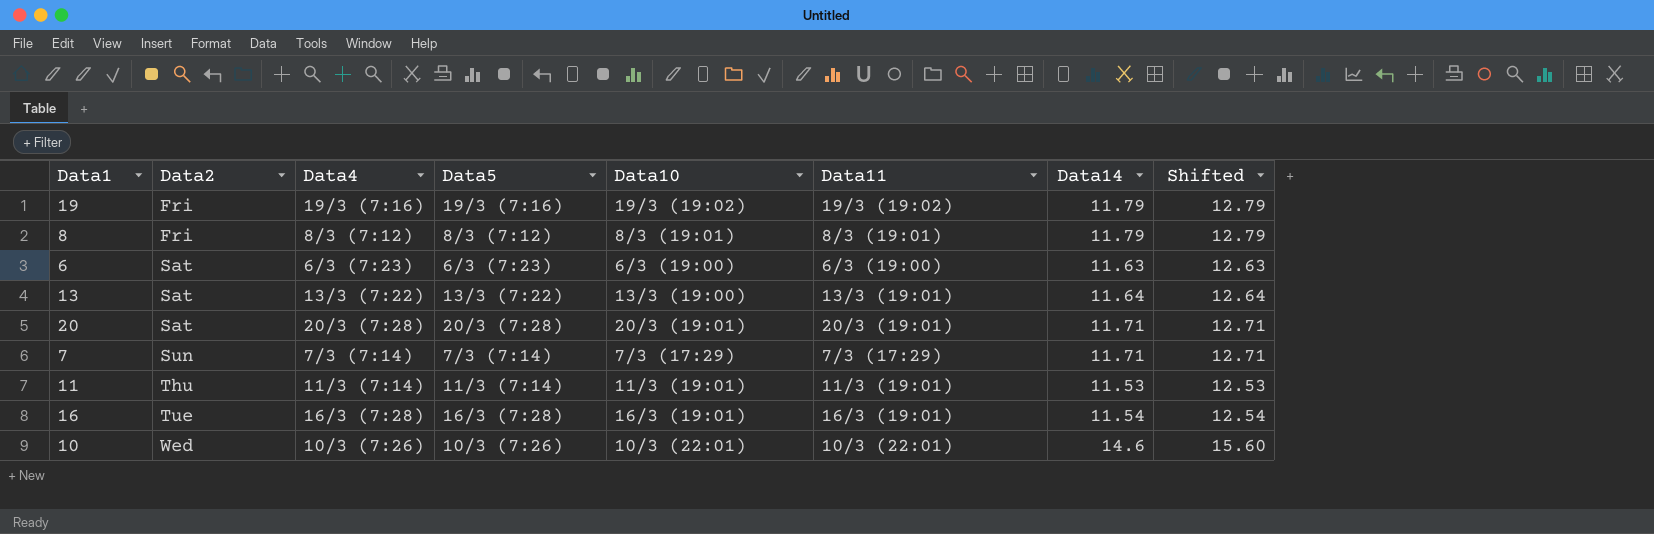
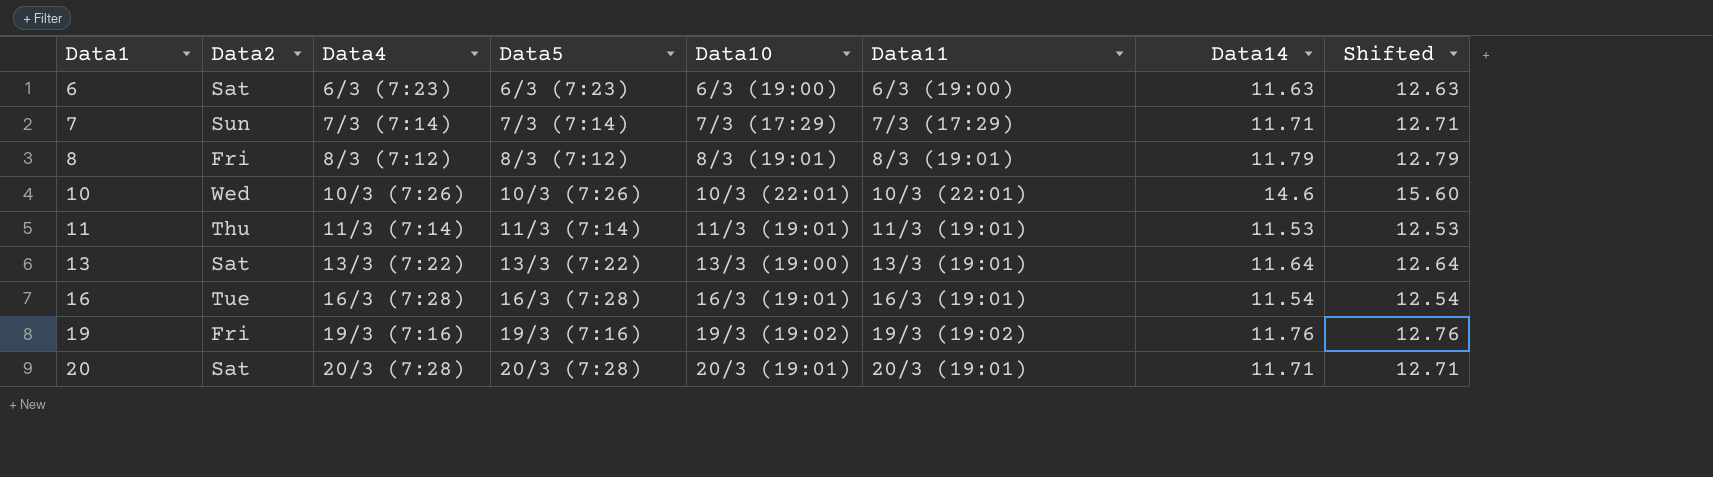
row order: Data2 ascending -> Data1 ascending
19 | Data14: 11.79 -> 11.76
19 | Shifted: 12.79 -> 12.76

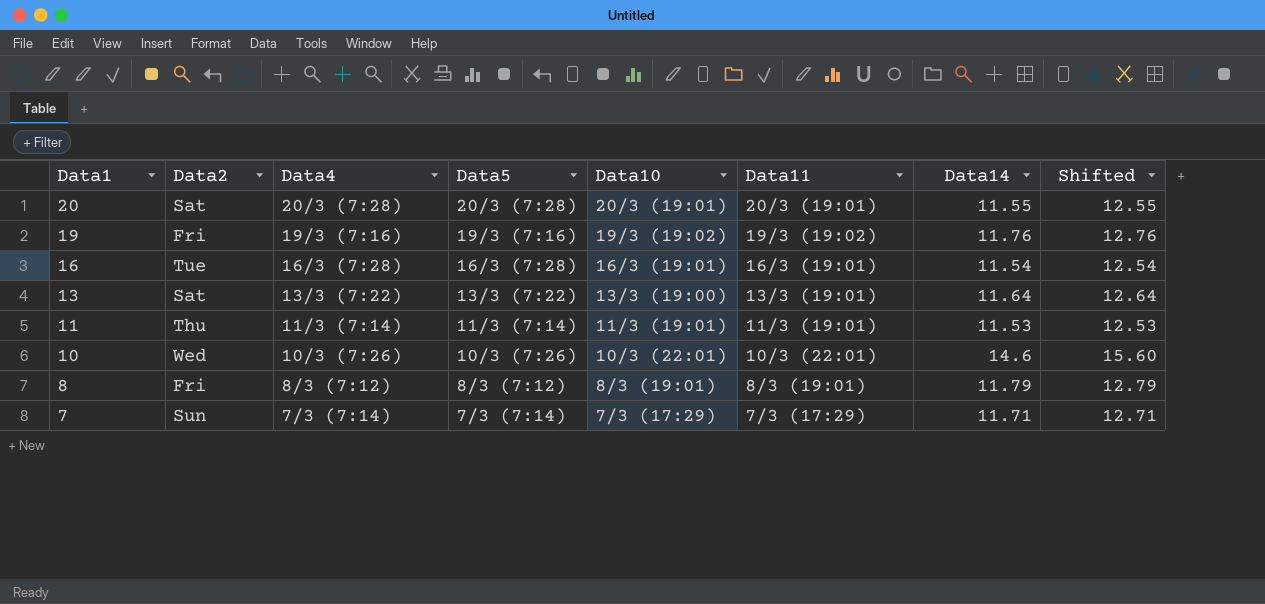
row order: Data1 ascending -> Data1 descending
row 6: Sat | 6/3 (7:23) | 6/3 (7:23) | 6/3 (19:00) | 6/3 (19:00) | 11.63 | 12.63 -> none
20 | Data14: 11.71 -> 11.55
20 | Shifted: 12.71 -> 12.55

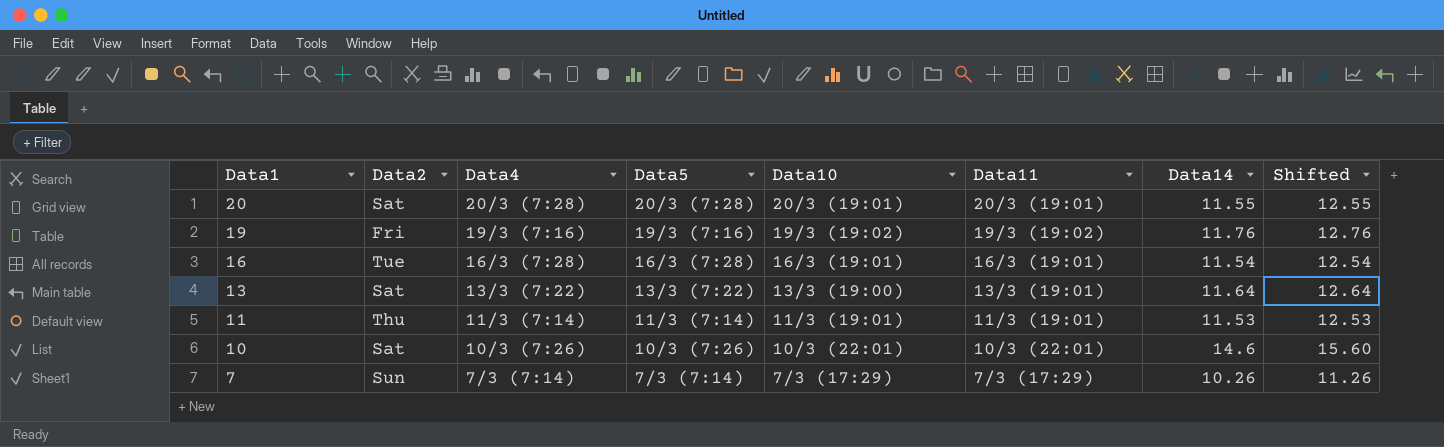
row 8: Fri | 8/3 (7:12) | 8/3 (7:12) | 8/3 (19:01) | 8/3 (19:01) | 11.79 | 12.79 -> none
10 | Data2: Wed -> Sat
7 | Data14: 11.71 -> 10.26
7 | Shifted: 12.71 -> 11.26

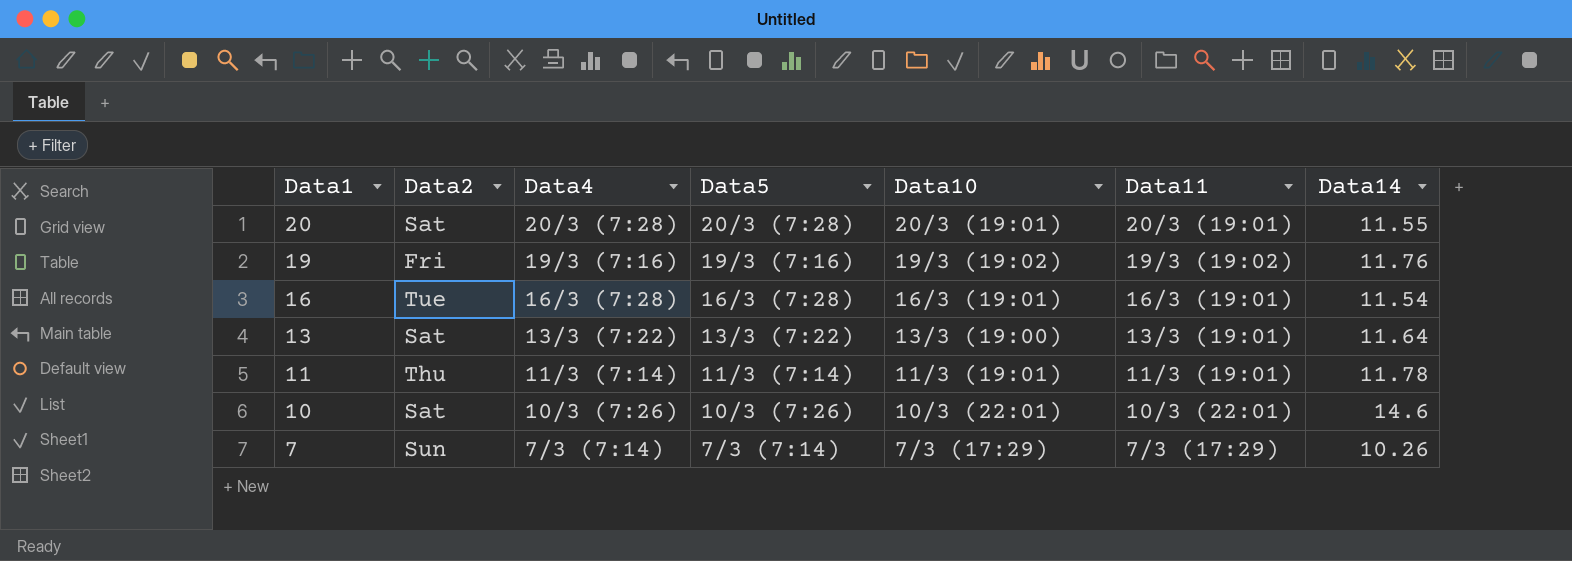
column Shifted | formula: [Data14] + 1 -> none
11 | Data14: 11.53 -> 11.78

